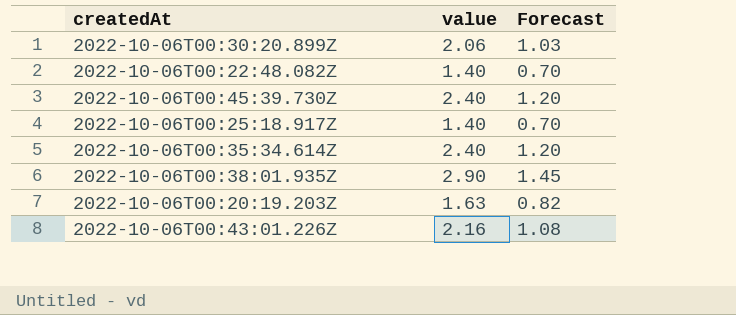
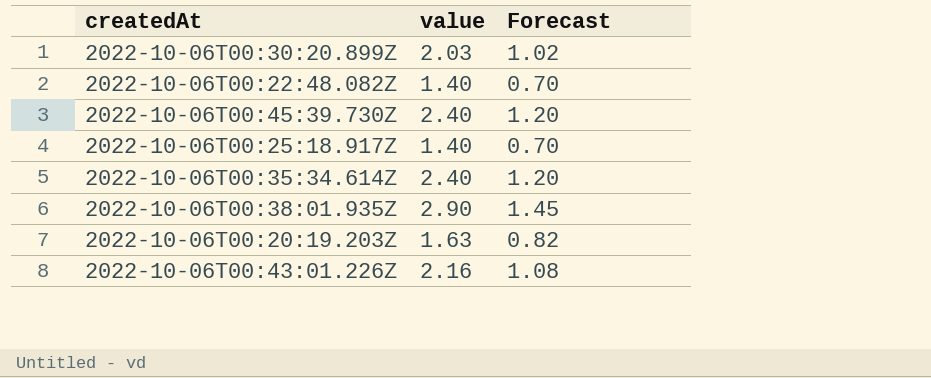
2022-10-06T00:30:20.899Z | value: 2.06 -> 2.03
2022-10-06T00:30:20.899Z | Forecast: 1.03 -> 1.02

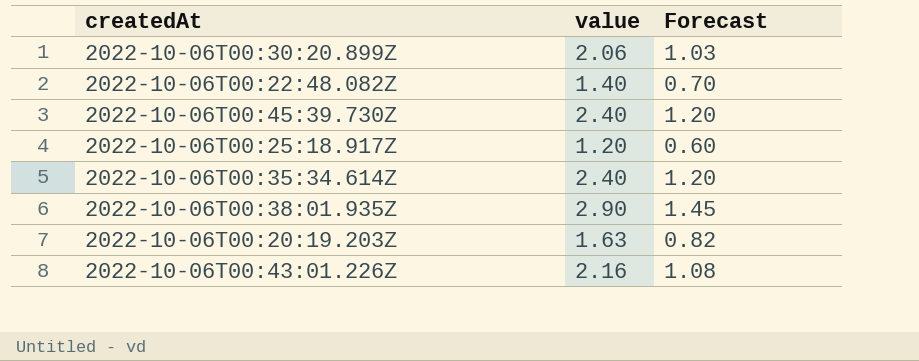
2022-10-06T00:30:20.899Z | value: 2.03 -> 2.06
2022-10-06T00:30:20.899Z | Forecast: 1.02 -> 1.03
2022-10-06T00:25:18.917Z | value: 1.40 -> 1.20
2022-10-06T00:25:18.917Z | Forecast: 0.70 -> 0.60

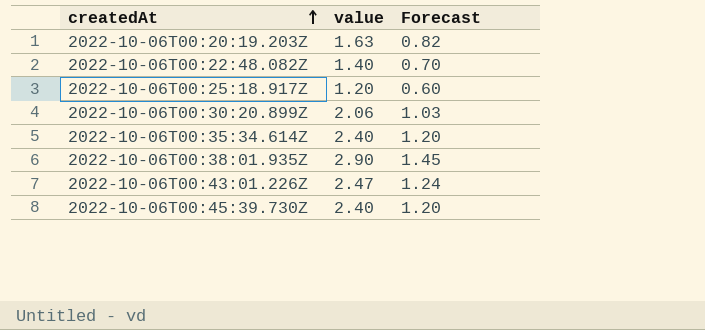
row order: none -> createdAt ascending
2022-10-06T00:43:01.226Z | value: 2.16 -> 2.47
2022-10-06T00:43:01.226Z | Forecast: 1.08 -> 1.24

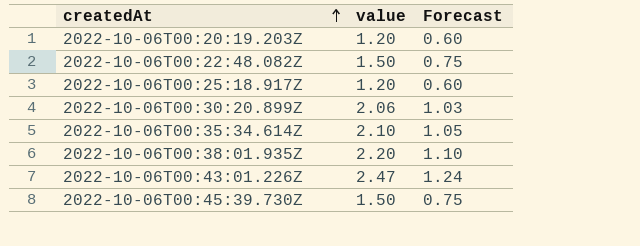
2022-10-06T00:20:19.203Z | value: 1.63 -> 1.20
2022-10-06T00:20:19.203Z | Forecast: 0.82 -> 0.60
2022-10-06T00:22:48.082Z | value: 1.40 -> 1.50
2022-10-06T00:22:48.082Z | Forecast: 0.70 -> 0.75
2022-10-06T00:35:34.614Z | value: 2.40 -> 2.10
2022-10-06T00:35:34.614Z | Forecast: 1.20 -> 1.05
2022-10-06T00:38:01.935Z | value: 2.90 -> 2.20
2022-10-06T00:38:01.935Z | Forecast: 1.45 -> 1.10
2022-10-06T00:45:39.730Z | value: 2.40 -> 1.50
2022-10-06T00:45:39.730Z | Forecast: 1.20 -> 0.75

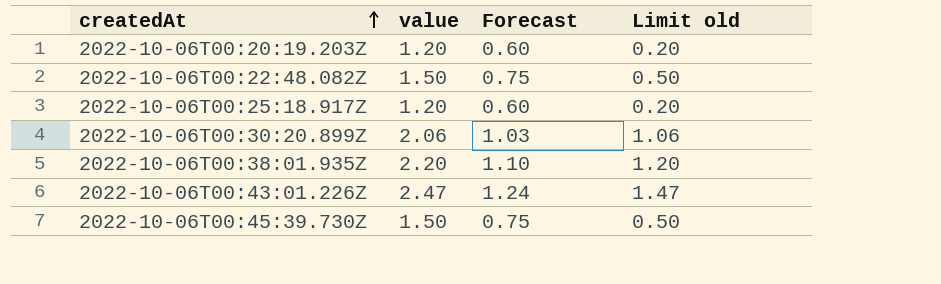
column Limit old | formula: none -> [value] - 1
row 2022-10-06T00:35:34.614Z: 2.10 | 1.05 -> none

